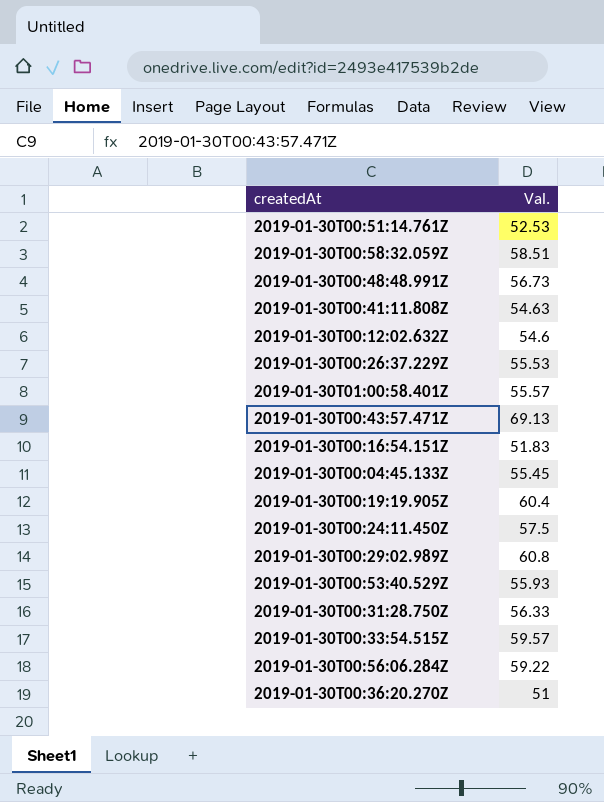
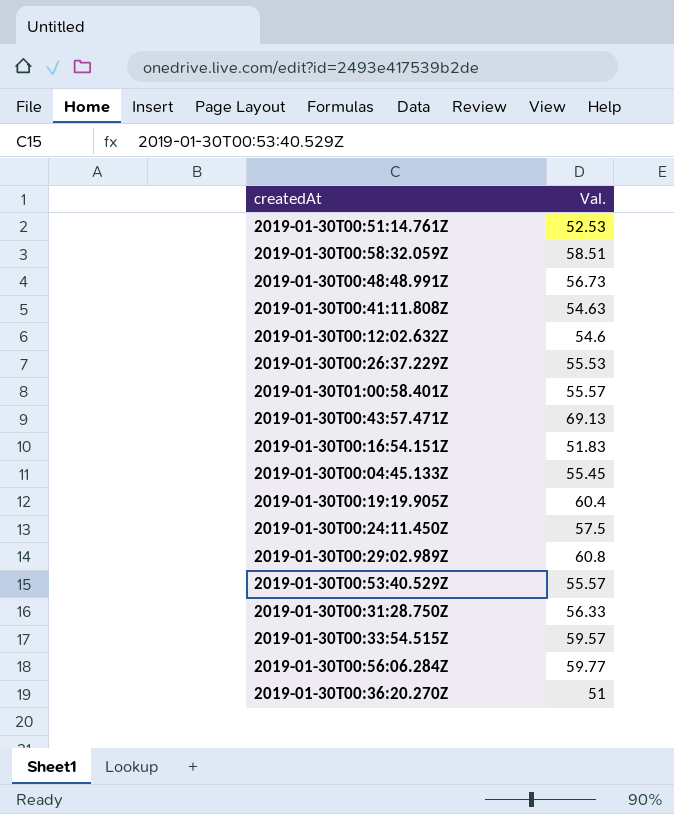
2019-01-30T00:53:40.529Z | Val.: 55.93 -> 55.57
2019-01-30T00:56:06.284Z | Val.: 59.22 -> 59.77

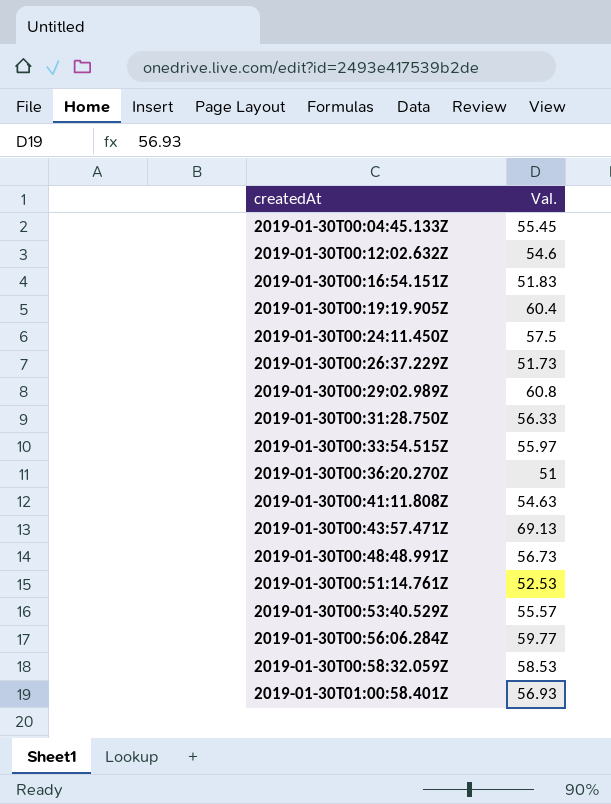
row order: none -> createdAt ascending
2019-01-30T00:26:37.229Z | Val.: 55.53 -> 51.73
2019-01-30T00:33:54.515Z | Val.: 59.57 -> 55.97
2019-01-30T00:58:32.059Z | Val.: 58.51 -> 58.53
2019-01-30T01:00:58.401Z | Val.: 55.57 -> 56.93

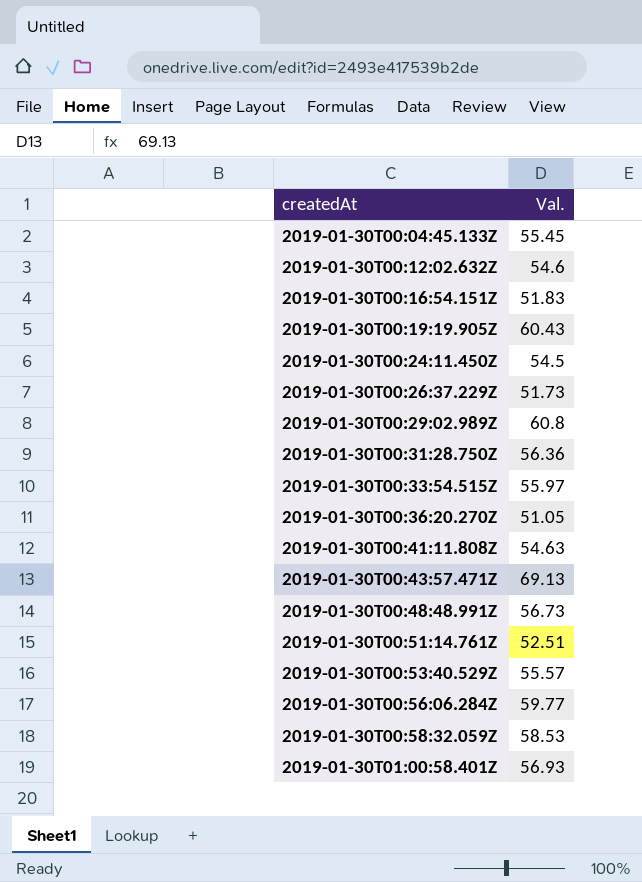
2019-01-30T00:19:19.905Z | Val.: 60.4 -> 60.43
2019-01-30T00:24:11.450Z | Val.: 57.5 -> 54.5
2019-01-30T00:31:28.750Z | Val.: 56.33 -> 56.36
2019-01-30T00:36:20.270Z | Val.: 51 -> 51.05
2019-01-30T00:51:14.761Z | Val.: 52.53 -> 52.51

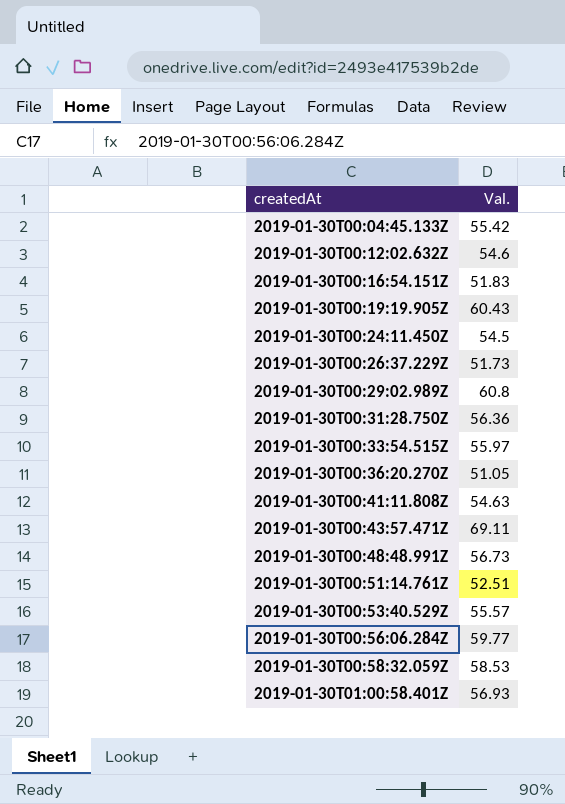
2019-01-30T00:04:45.133Z | Val.: 55.45 -> 55.42
2019-01-30T00:43:57.471Z | Val.: 69.13 -> 69.11

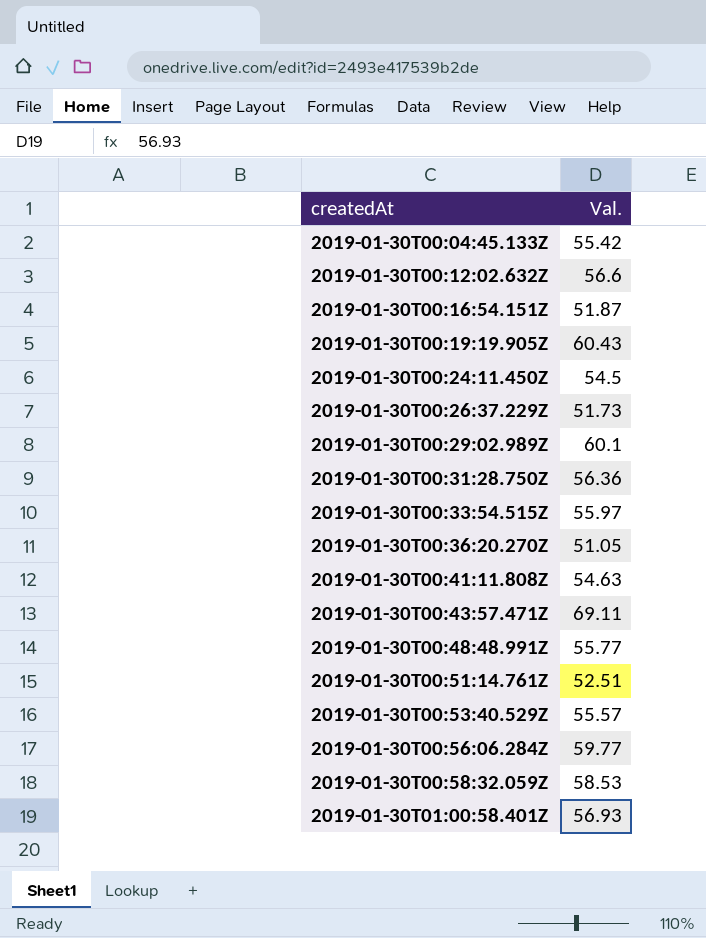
2019-01-30T00:12:02.632Z | Val.: 54.6 -> 56.6
2019-01-30T00:16:54.151Z | Val.: 51.83 -> 51.87
2019-01-30T00:29:02.989Z | Val.: 60.8 -> 60.1
2019-01-30T00:48:48.991Z | Val.: 56.73 -> 55.77

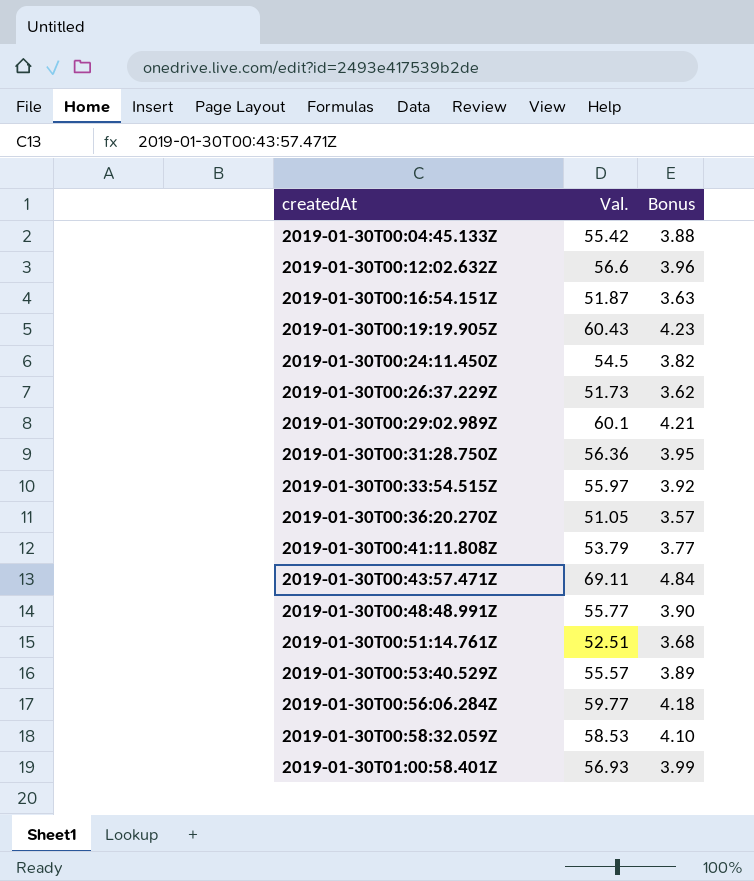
column Bonus | formula: none -> [Val.] * 0.07
2019-01-30T00:41:11.808Z | Val.: 54.63 -> 53.79

